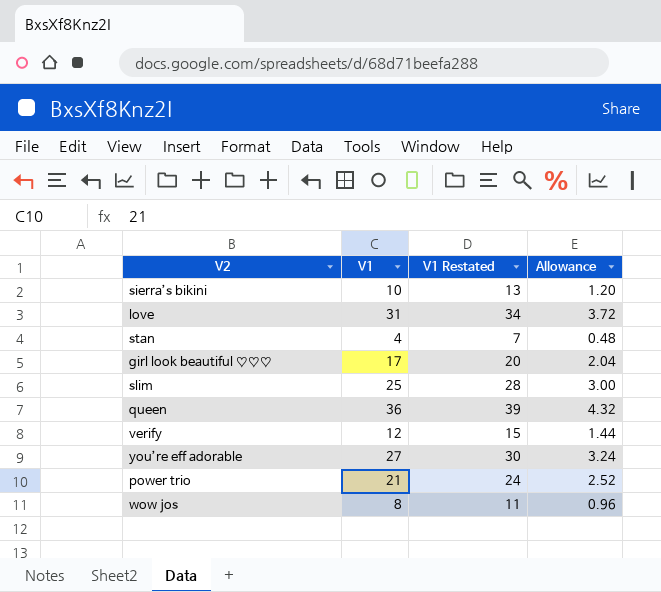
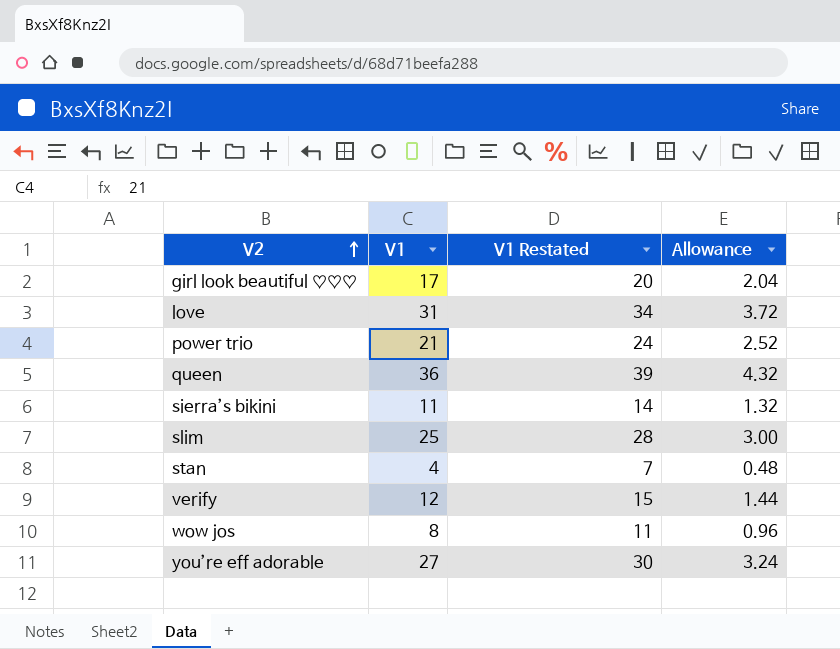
row order: none -> V2 ascending
sierra’s bikini | V1: 10 -> 11
sierra’s bikini | V1 Restated: 13 -> 14
sierra’s bikini | Allowance: 1.20 -> 1.32

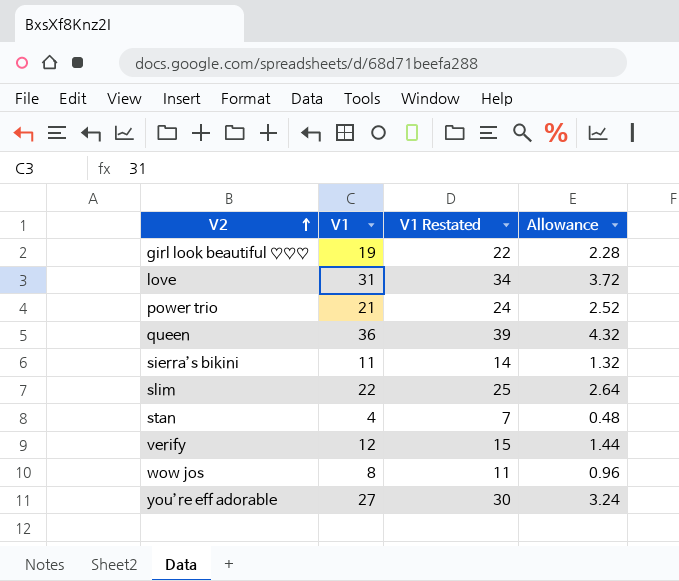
girl look beautiful ♡♡♡ | V1: 17 -> 19
girl look beautiful ♡♡♡ | V1 Restated: 20 -> 22
girl look beautiful ♡♡♡ | Allowance: 2.04 -> 2.28
slim | V1: 25 -> 22
slim | V1 Restated: 28 -> 25
slim | Allowance: 3.00 -> 2.64

